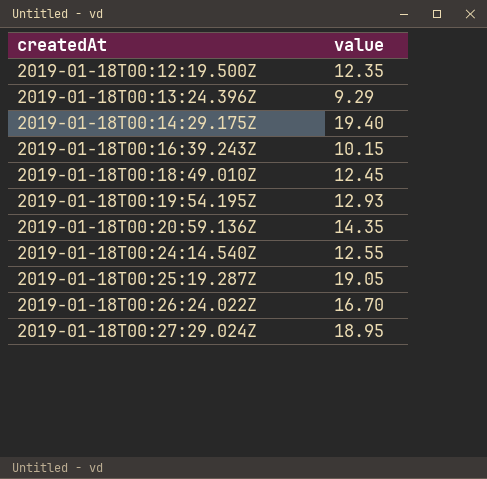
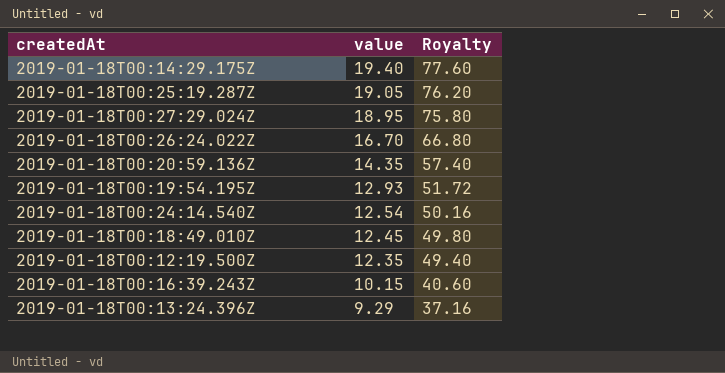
row order: createdAt ascending -> value descending
column Royalty | formula: none -> [value] * 4
2019-01-18T00:24:14.540Z | value: 12.55 -> 12.54

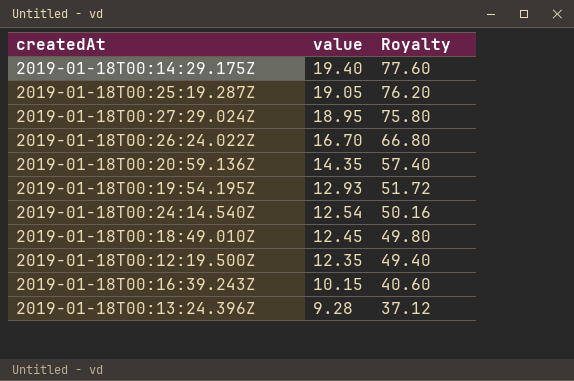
2019-01-18T00:13:24.396Z | value: 9.29 -> 9.28
2019-01-18T00:13:24.396Z | Royalty: 37.16 -> 37.12

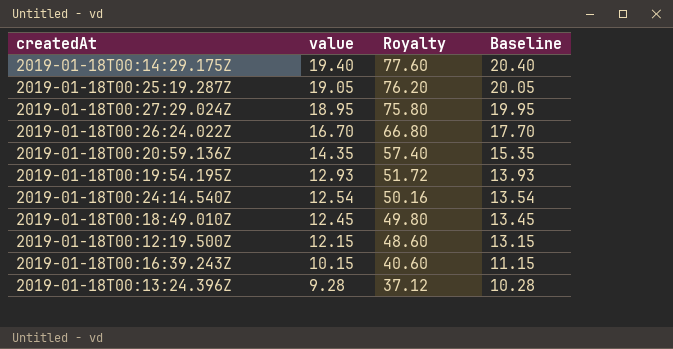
column Baseline | formula: none -> [value] + 1
2019-01-18T00:12:19.500Z | value: 12.35 -> 12.15
2019-01-18T00:12:19.500Z | Royalty: 49.40 -> 48.60

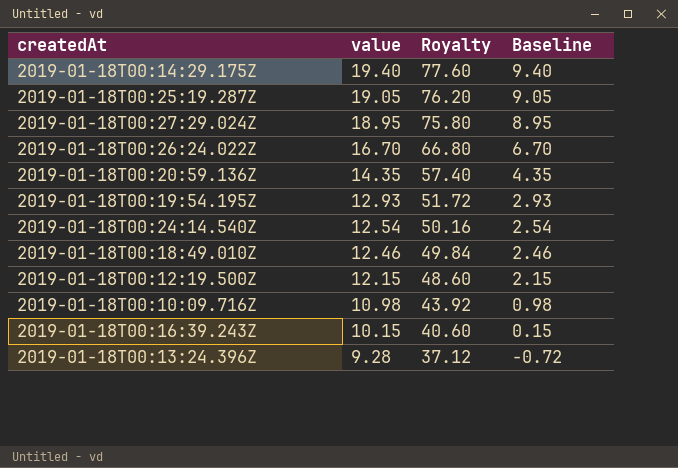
column Baseline | formula: [value] + 1 -> [value] - 10
2019-01-18T00:18:49.010Z | value: 12.45 -> 12.46
2019-01-18T00:18:49.010Z | Royalty: 49.80 -> 49.84
row 2019-01-18T00:10:09.716Z: none -> 10.98 | 43.92 | 0.98

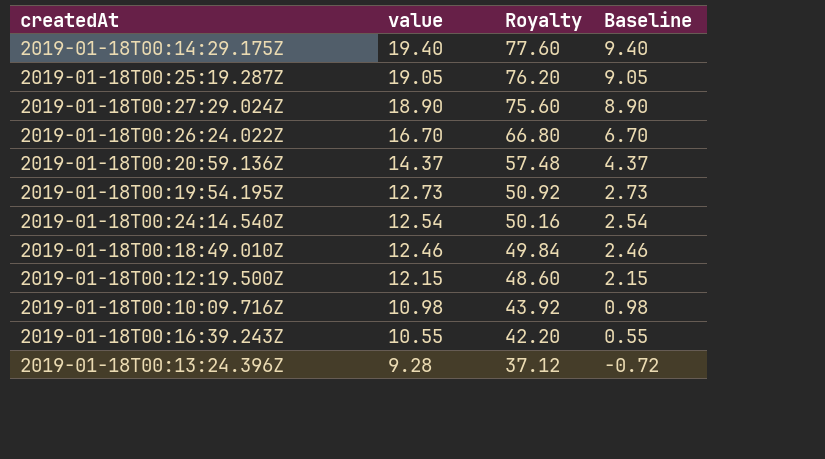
2019-01-18T00:27:29.024Z | value: 18.95 -> 18.90
2019-01-18T00:27:29.024Z | Royalty: 75.80 -> 75.60
2019-01-18T00:27:29.024Z | Baseline: 8.95 -> 8.90
2019-01-18T00:20:59.136Z | value: 14.35 -> 14.37
2019-01-18T00:20:59.136Z | Royalty: 57.40 -> 57.48
2019-01-18T00:20:59.136Z | Baseline: 4.35 -> 4.37
2019-01-18T00:19:54.195Z | value: 12.93 -> 12.73
2019-01-18T00:19:54.195Z | Royalty: 51.72 -> 50.92
2019-01-18T00:19:54.195Z | Baseline: 2.93 -> 2.73
2019-01-18T00:16:39.243Z | value: 10.15 -> 10.55
2019-01-18T00:16:39.243Z | Royalty: 40.60 -> 42.20
2019-01-18T00:16:39.243Z | Baseline: 0.15 -> 0.55

